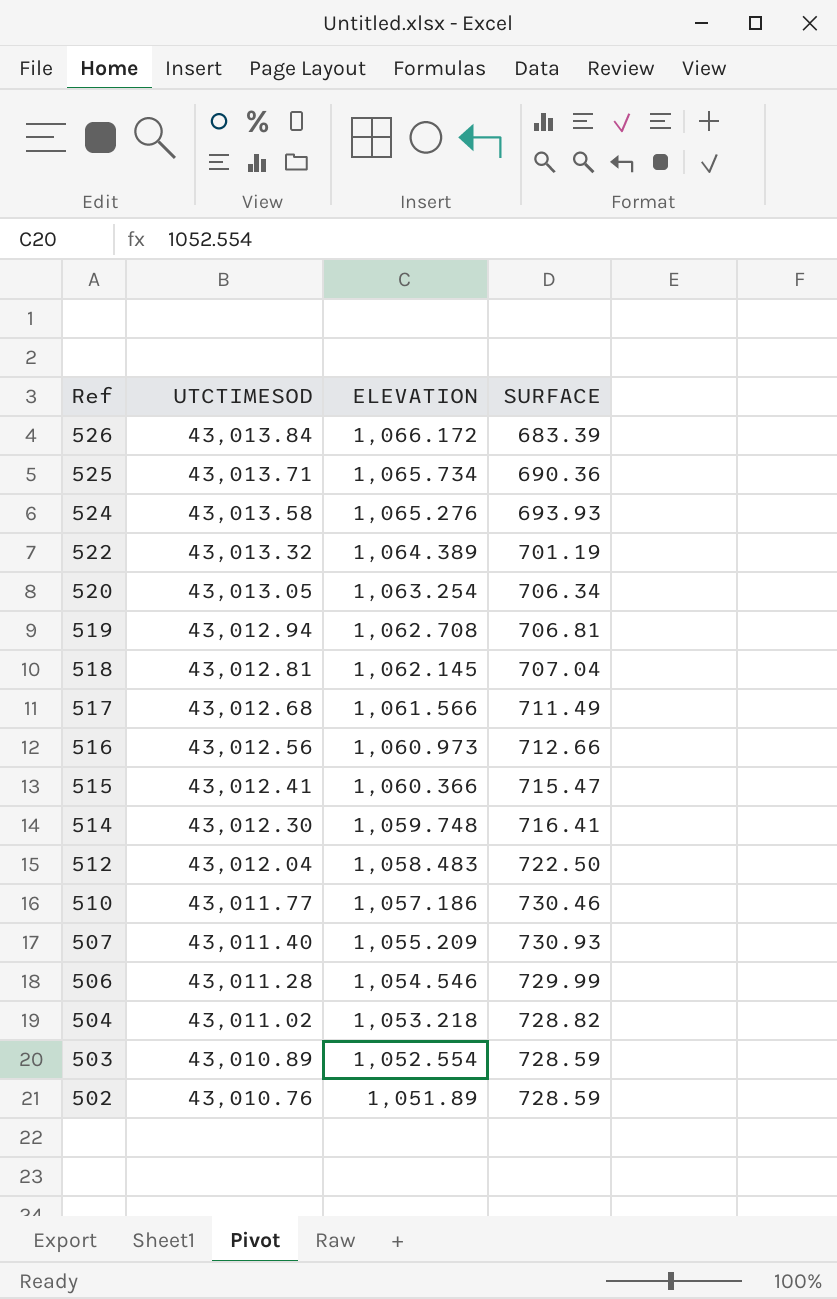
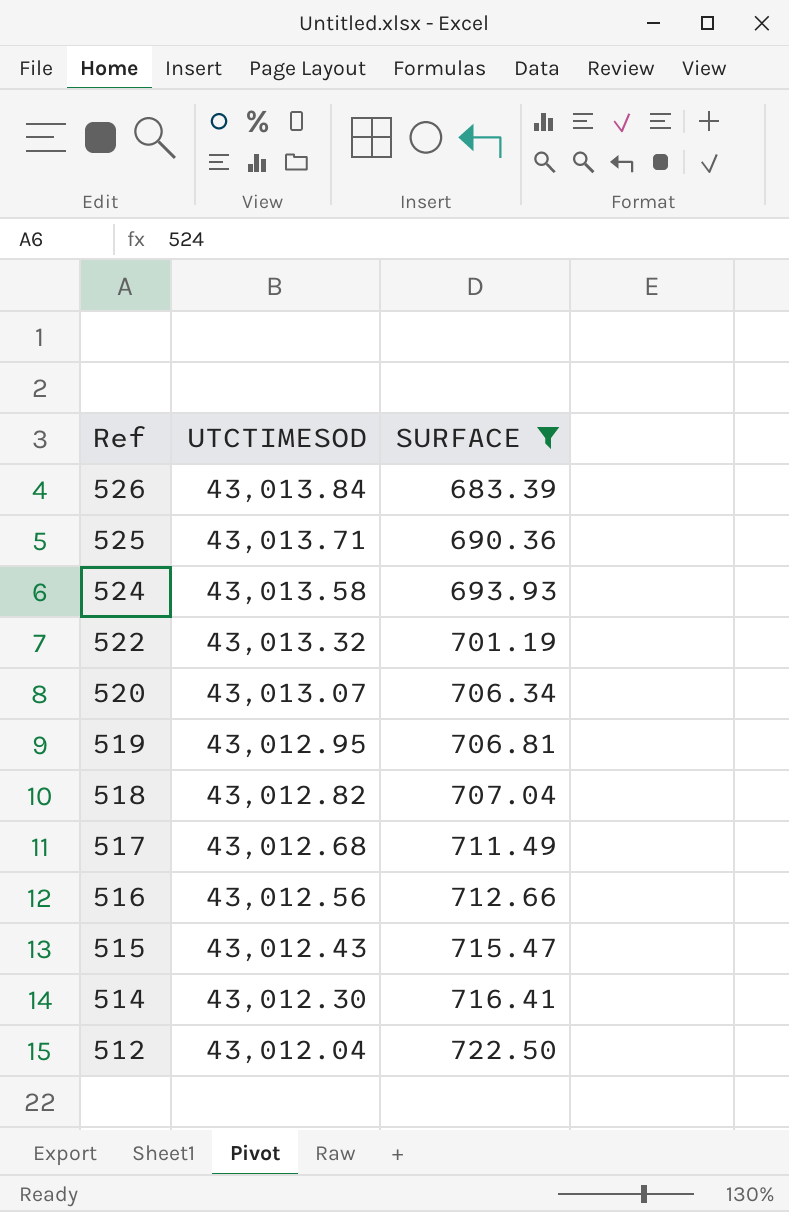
filter: none -> SURFACE <= 722.50
column ELEVATION | position: 3 -> none
520 | UTCTIMESOD: 43,013.05 -> 43,013.07
519 | UTCTIMESOD: 43,012.94 -> 43,012.95
518 | UTCTIMESOD: 43,012.81 -> 43,012.82
515 | UTCTIMESOD: 43,012.41 -> 43,012.43

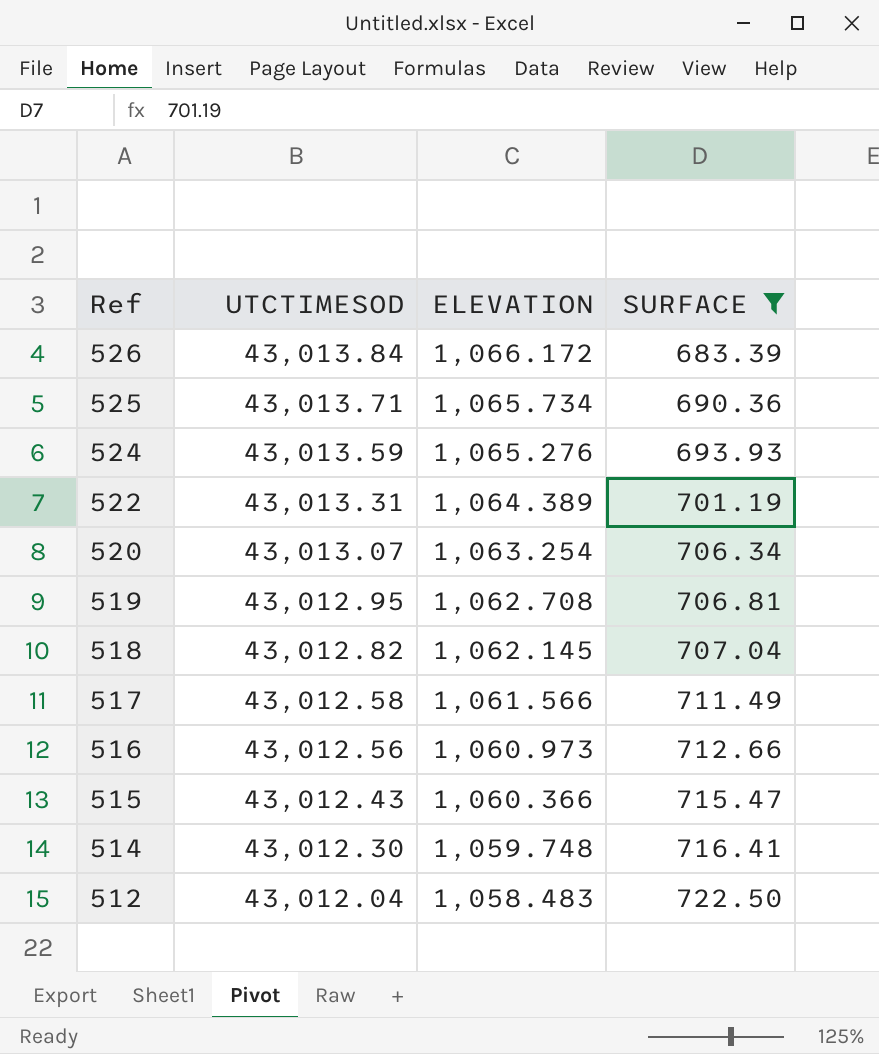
column ELEVATION | position: none -> 3
524 | UTCTIMESOD: 43,013.58 -> 43,013.59
522 | UTCTIMESOD: 43,013.32 -> 43,013.31
517 | UTCTIMESOD: 43,012.68 -> 43,012.58

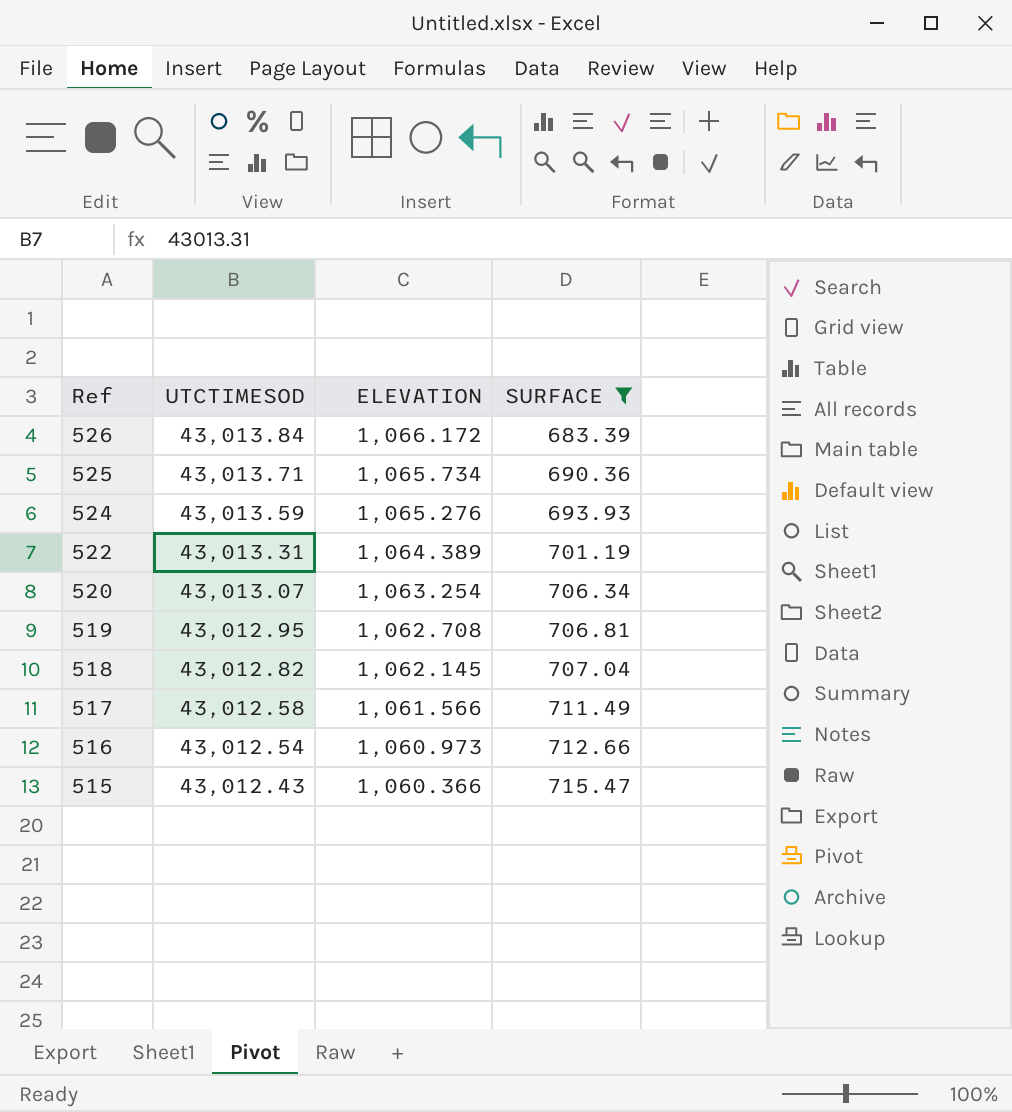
row 514: 43,012.30 | 1,059.748 | 716.41 -> none
row 512: 43,012.04 | 1,058.483 | 722.50 -> none
516 | UTCTIMESOD: 43,012.56 -> 43,012.54

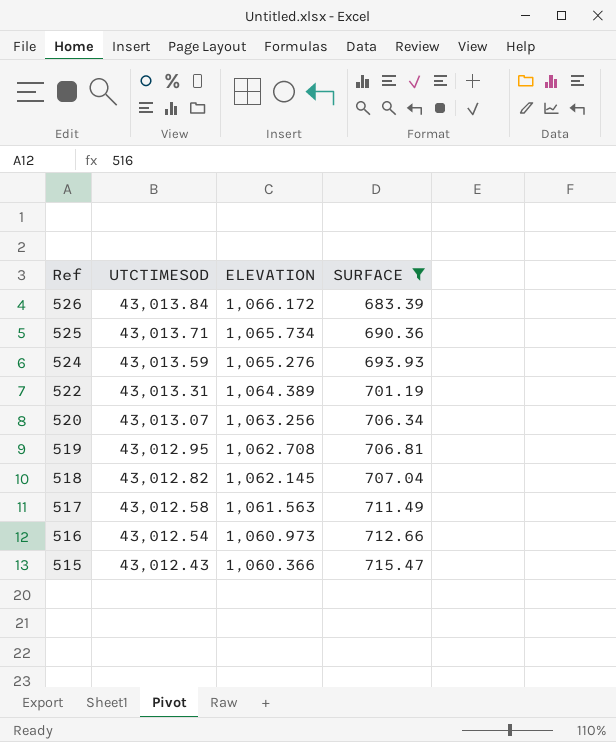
520 | ELEVATION: 1,063.254 -> 1,063.256
517 | ELEVATION: 1,061.566 -> 1,061.563

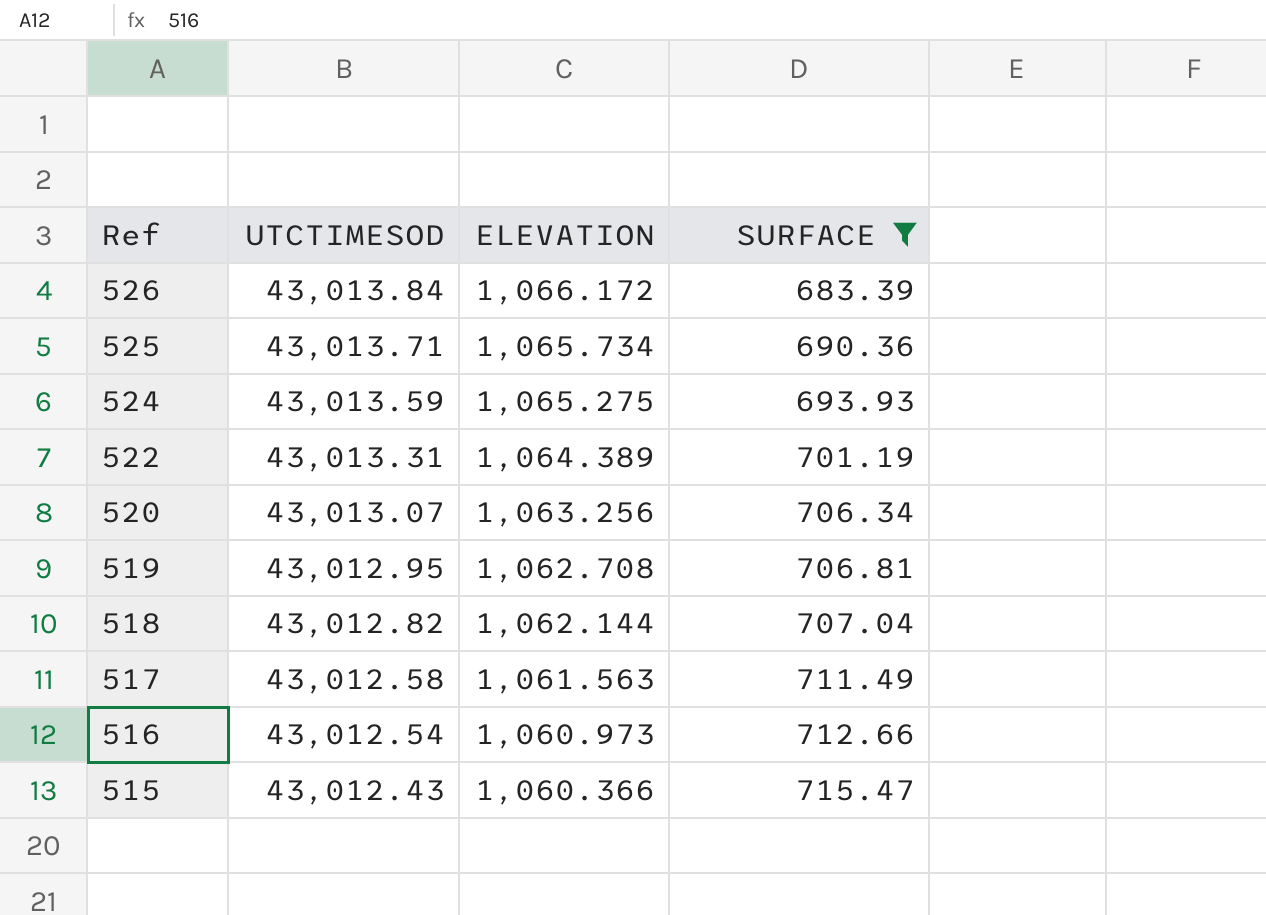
524 | ELEVATION: 1,065.276 -> 1,065.275
518 | ELEVATION: 1,062.145 -> 1,062.144

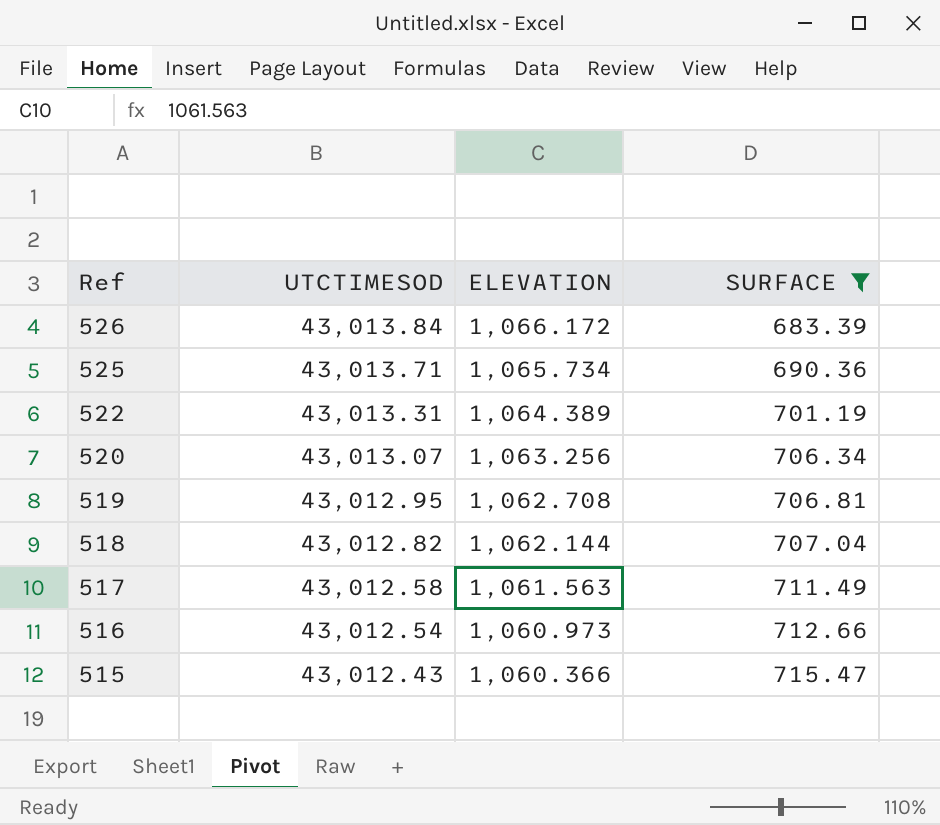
row 524: 43,013.59 | 1,065.275 | 693.93 -> none

